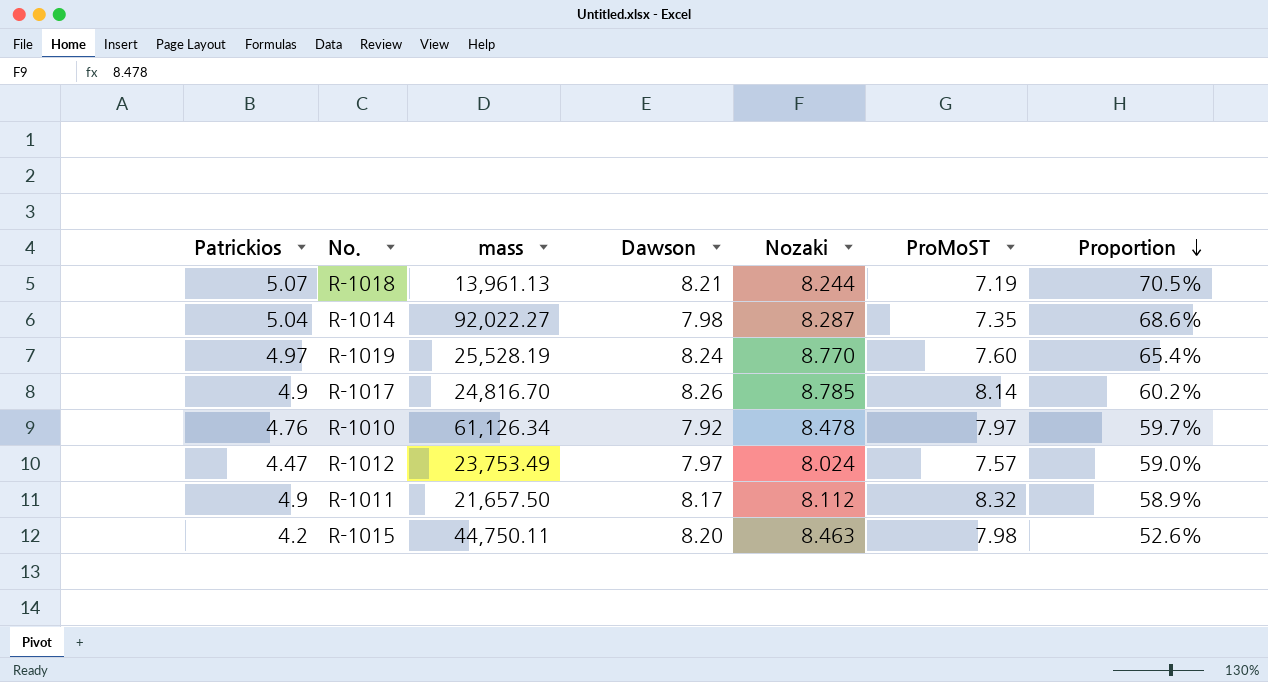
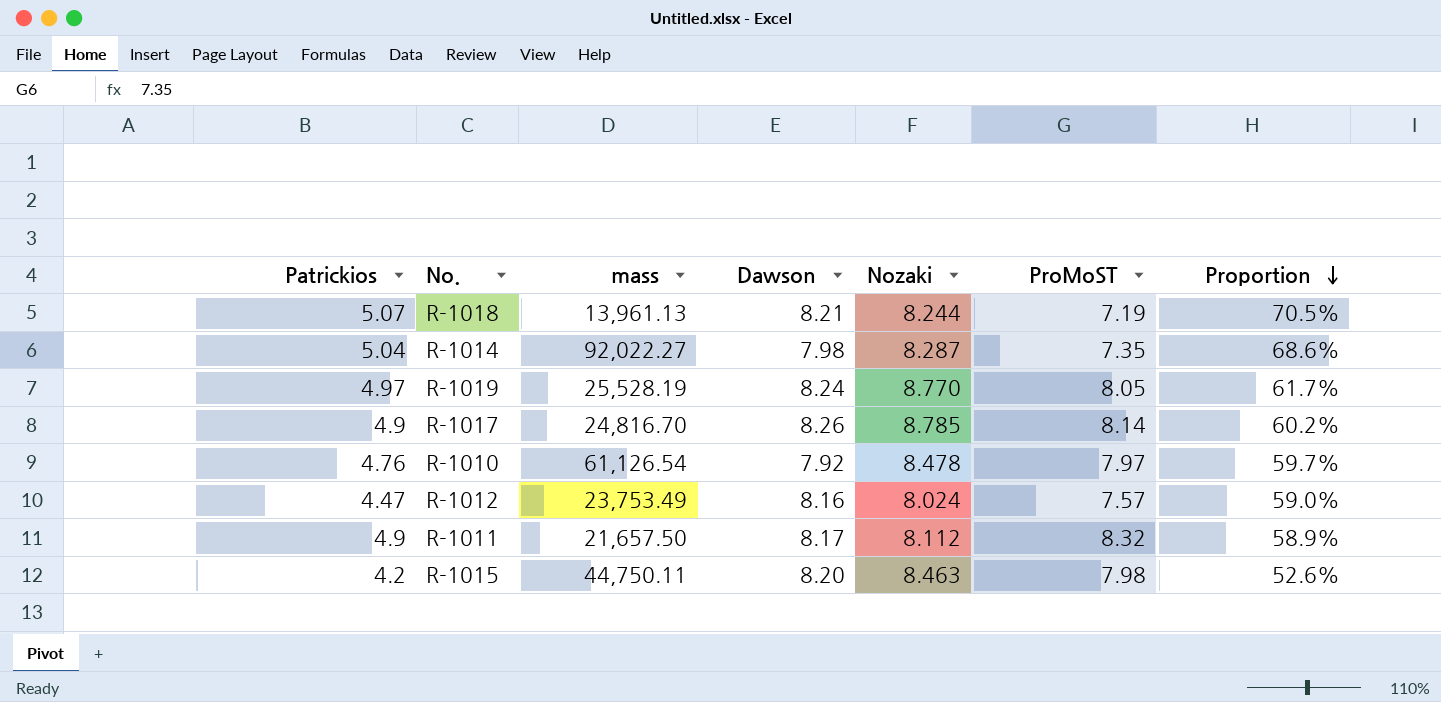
R-1019 | ProMoST: 7.60 -> 8.05
R-1019 | Proportion: 65.4% -> 61.7%
R-1010 | mass: 61,126.34 -> 61,126.54
R-1012 | Dawson: 7.97 -> 8.16

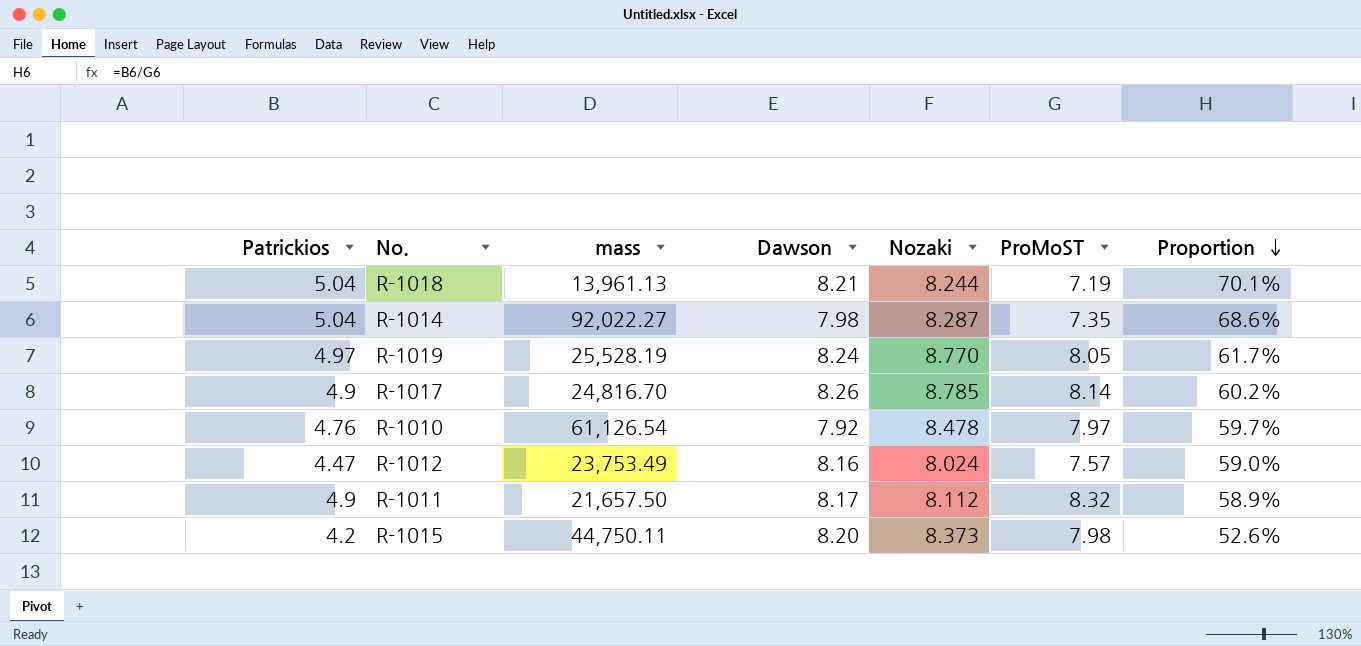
R-1018 | Patrickios: 5.07 -> 5.04
R-1018 | Proportion: 70.5% -> 70.1%
R-1015 | Nozaki: 8.463 -> 8.373

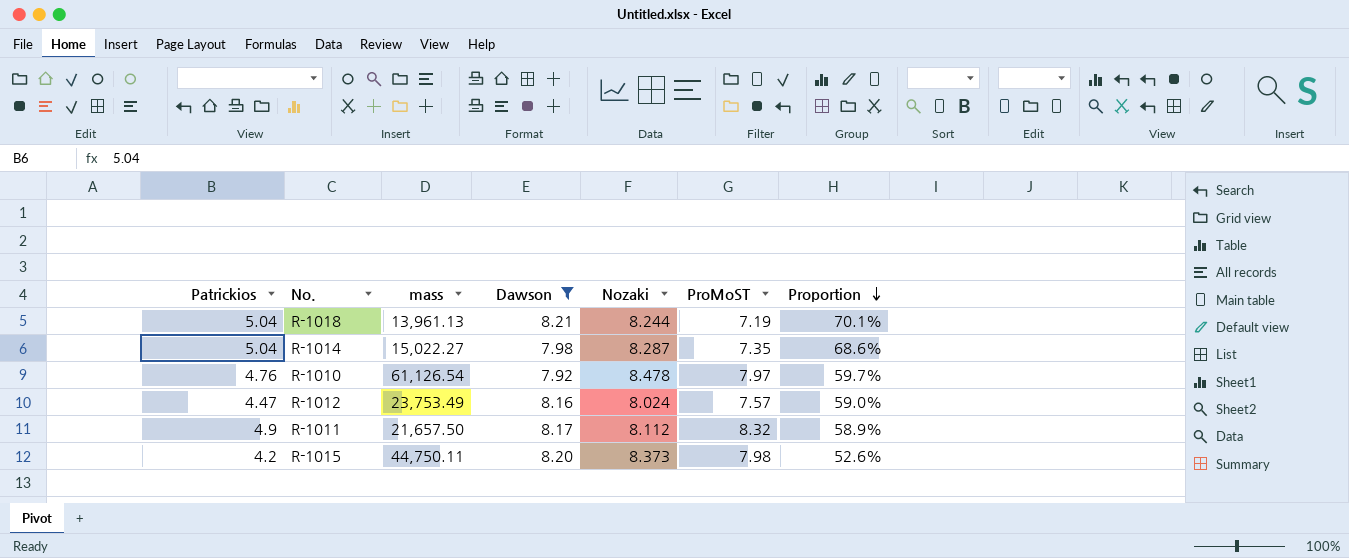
filter: none -> Dawson <= 8.21
R-1014 | mass: 92,022.27 -> 15,022.27

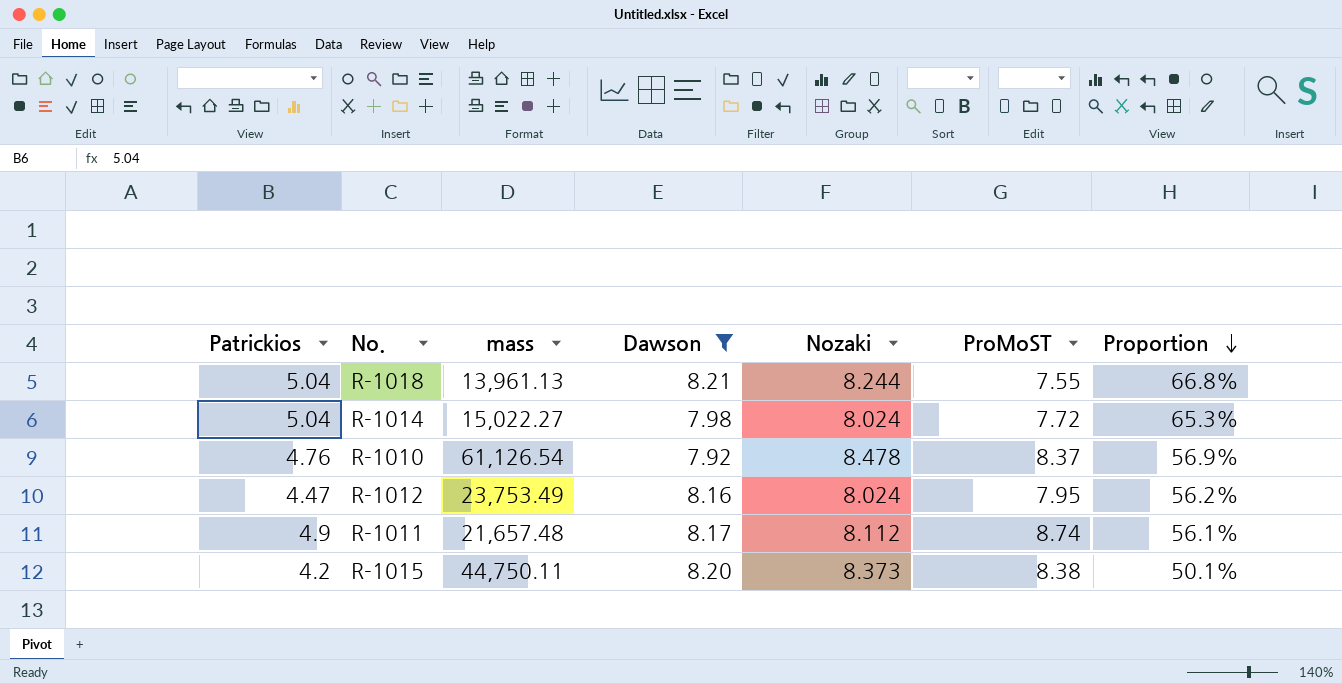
R-1018 | ProMoST: 7.19 -> 7.55
R-1018 | Proportion: 70.1% -> 66.8%
R-1014 | Nozaki: 8.287 -> 8.024
R-1014 | ProMoST: 7.35 -> 7.72
R-1014 | Proportion: 68.6% -> 65.3%
R-1010 | ProMoST: 7.97 -> 8.37
R-1010 | Proportion: 59.7% -> 56.9%
R-1012 | ProMoST: 7.57 -> 7.95
R-1012 | Proportion: 59.0% -> 56.2%
R-1011 | mass: 21,657.50 -> 21,657.48
R-1011 | ProMoST: 8.32 -> 8.74
R-1011 | Proportion: 58.9% -> 56.1%
R-1015 | ProMoST: 7.98 -> 8.38
R-1015 | Proportion: 52.6% -> 50.1%

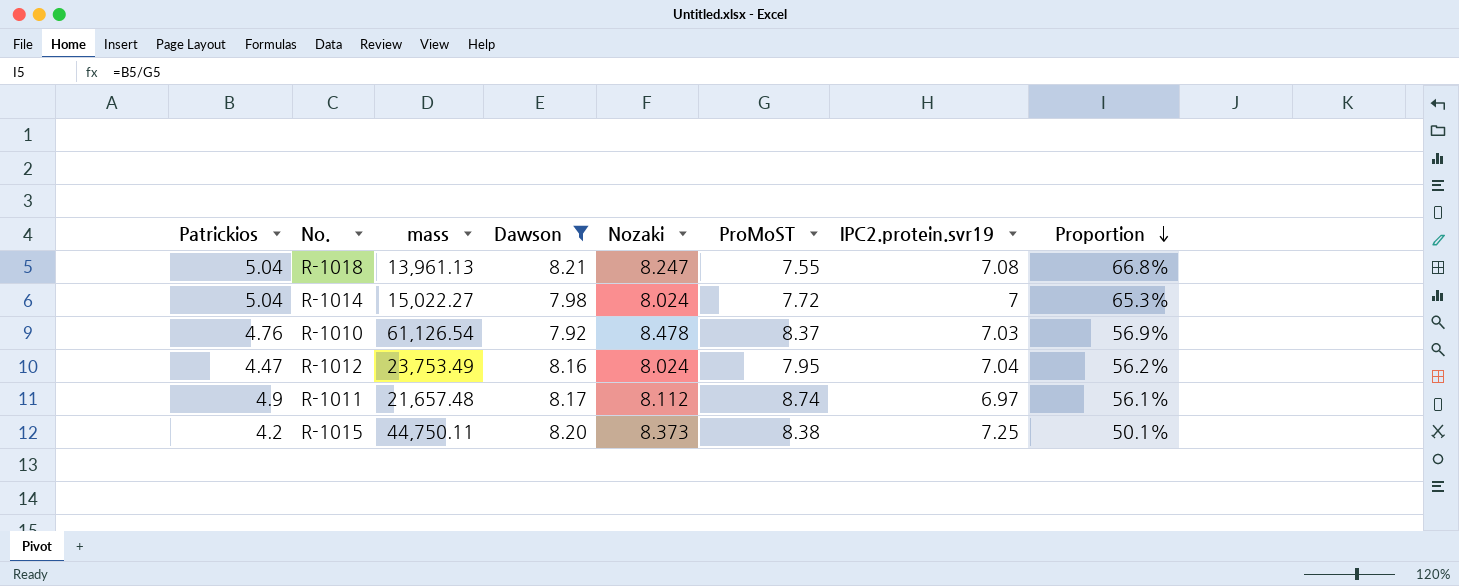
column IPC2.protein.svr19 | position: none -> 7
R-1018 | Nozaki: 8.244 -> 8.247

